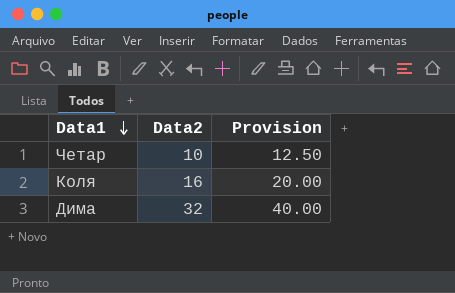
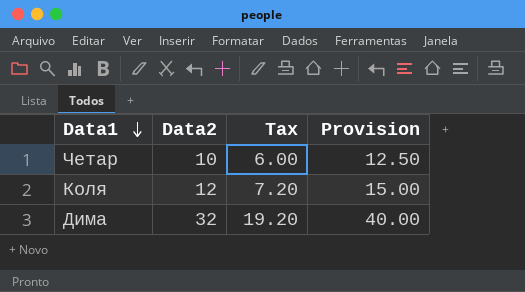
column Tax | formula: none -> [Data2] * 0.6
Коля | Data2: 16 -> 12
Коля | Provision: 20.00 -> 15.00

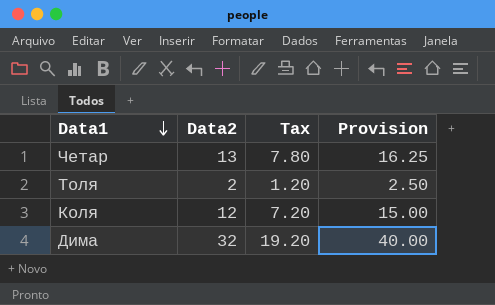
Четар | Data2: 10 -> 13
Четар | Tax: 6.00 -> 7.80
Четар | Provision: 12.50 -> 16.25
row Толя: none -> 2 | 1.20 | 2.50

